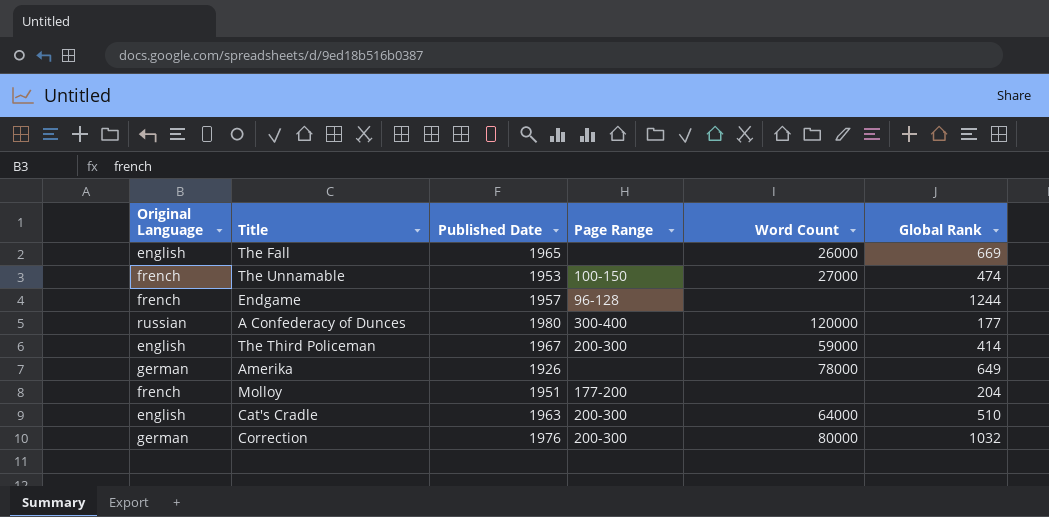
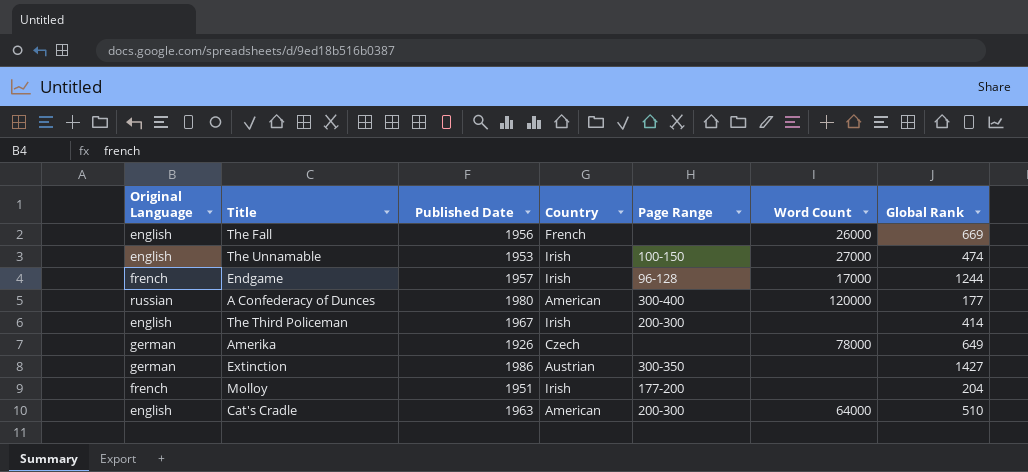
column Country | position: none -> 4
row Correction: german | 1976 | 200-300 | 80000 | 1032 -> none
The Fall | Published Date: 1965 -> 1956
The Unnamable | Original Language: french -> english
Endgame | Word Count: none -> 17000
The Third Policeman | Word Count: 59000 -> none
row Extinction: none -> german | 1986 | Austrian | 300-350 | none | 1427

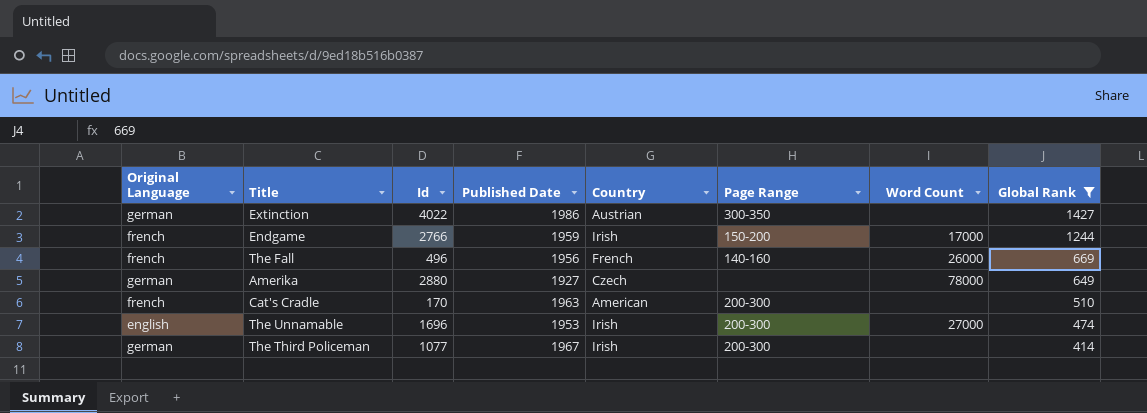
filter: none -> Global Rank >= 414
row order: none -> Global Rank descending
column Id | position: none -> 3
Endgame | Published Date: 1957 -> 1959
Endgame | Page Range: 96-128 -> 150-200
The Fall | Original Language: english -> french
The Fall | Page Range: none -> 140-160
Amerika | Published Date: 1926 -> 1927
Cat's Cradle | Original Language: english -> french
Cat's Cradle | Word Count: 64000 -> none
The Unnamable | Page Range: 100-150 -> 200-300
The Third Policeman | Original Language: english -> german

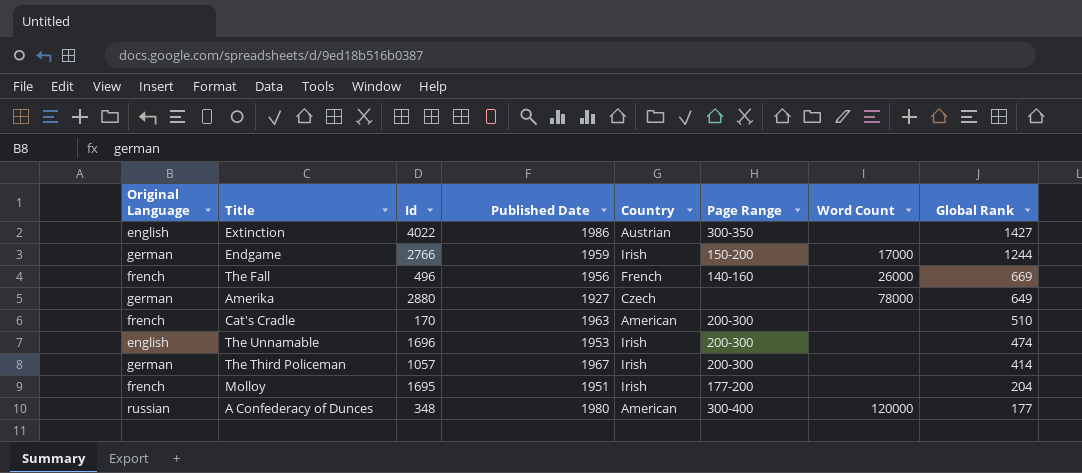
filter: Global Rank >= 414 -> none
Extinction | Original Language: german -> english
Endgame | Original Language: french -> german
The Unnamable | Word Count: 27000 -> none
The Third Policeman | Id: 1077 -> 1057

